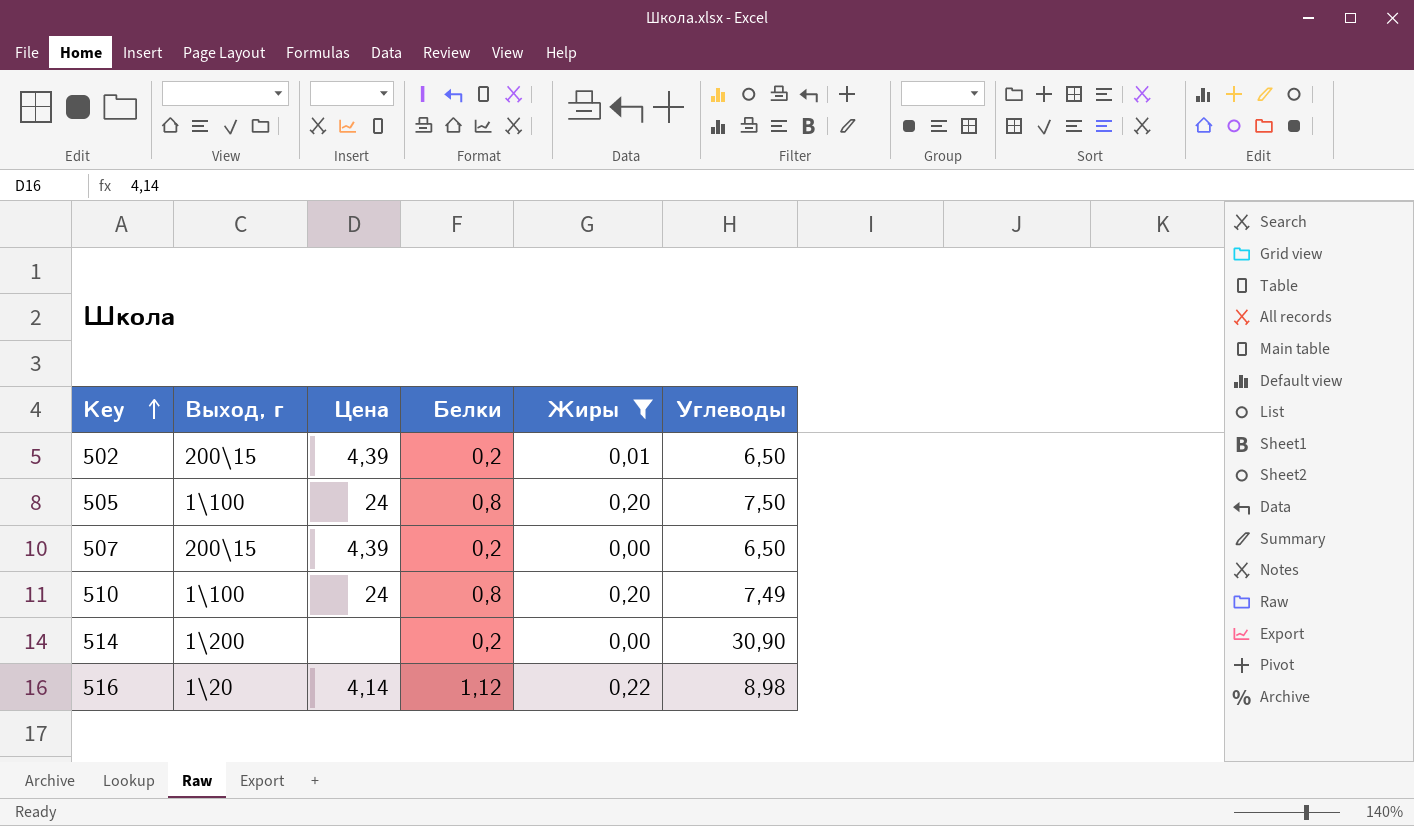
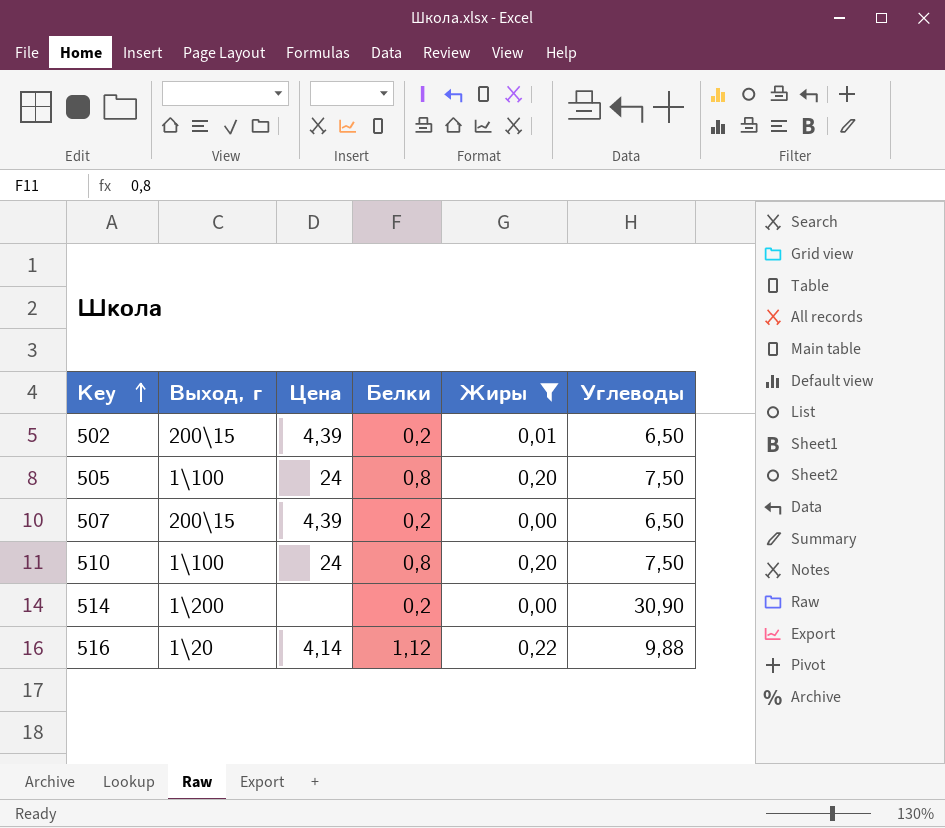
510 | Углеводы: 7,49 -> 7,50
516 | Углеводы: 8,98 -> 9,88

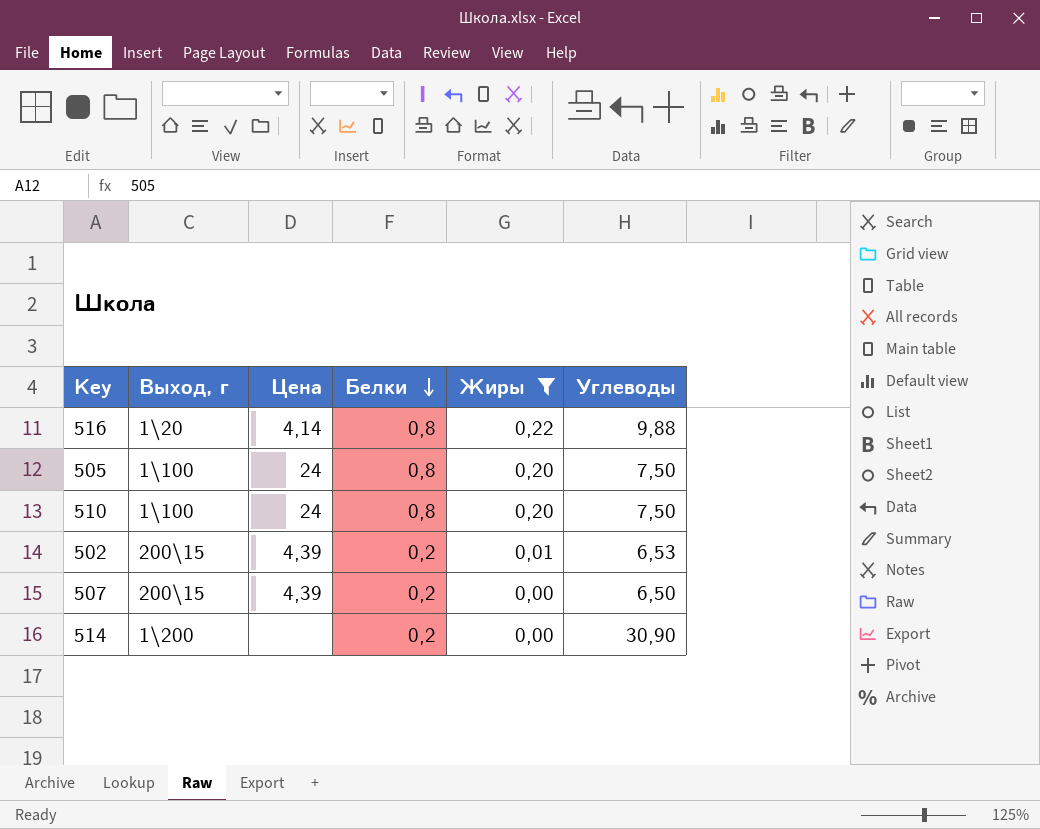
row order: Key ascending -> Белки descending
516 | Белки: 1,12 -> 0,8
502 | Углеводы: 6,50 -> 6,53

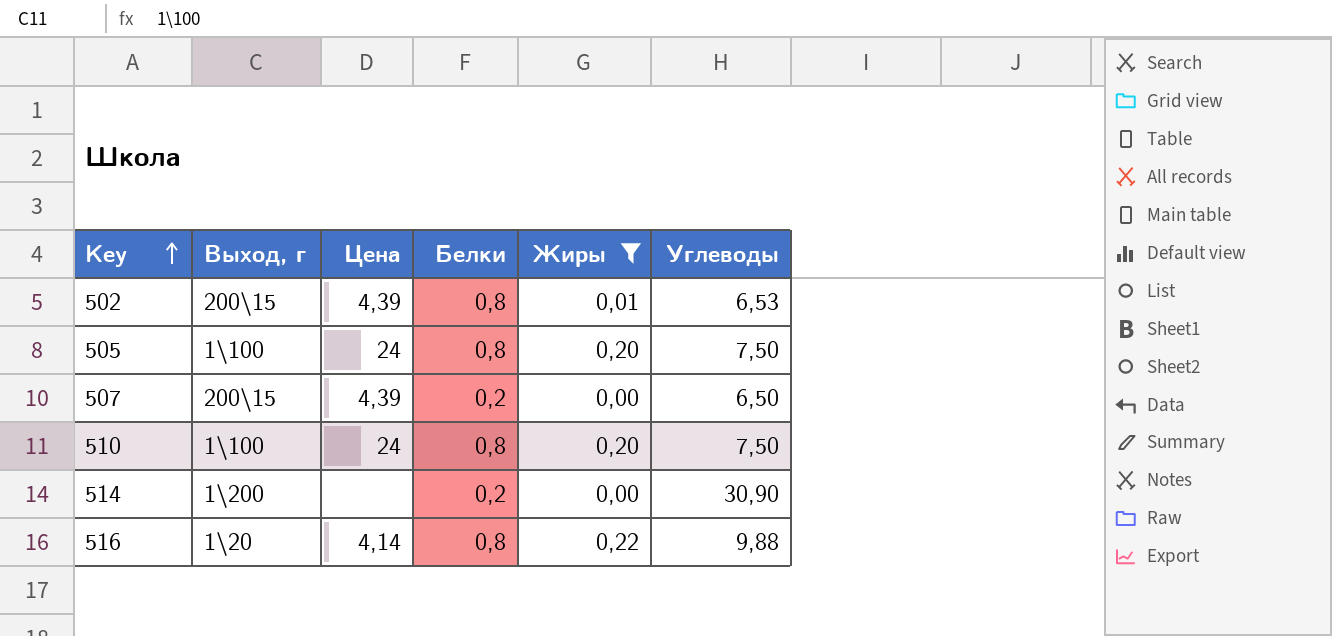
row order: Белки descending -> Key ascending
502 | Белки: 0,2 -> 0,8

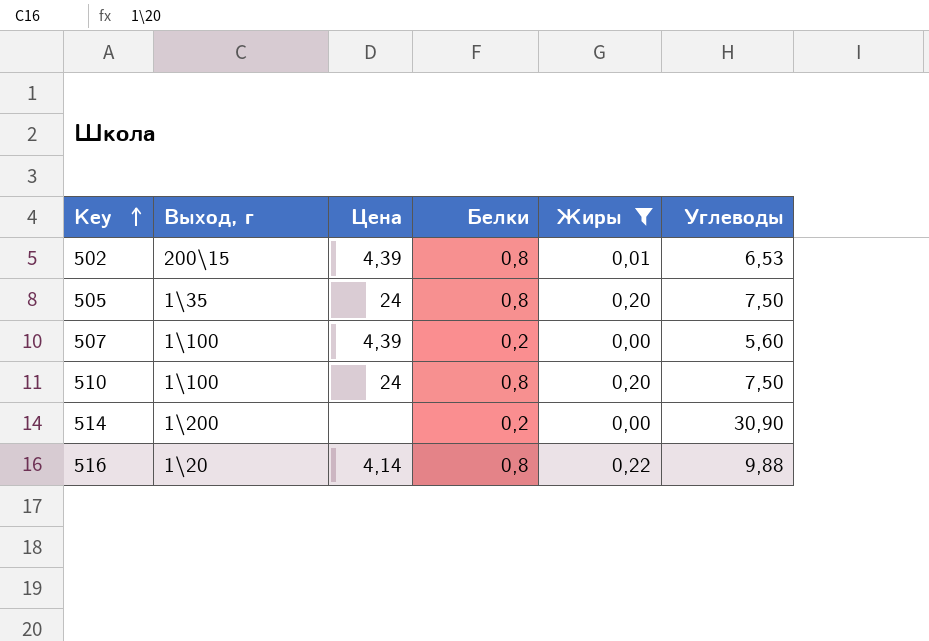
505 | Выход, г: 1\100 -> 1\35
507 | Выход, г: 200\15 -> 1\100
507 | Углеводы: 6,50 -> 5,60

